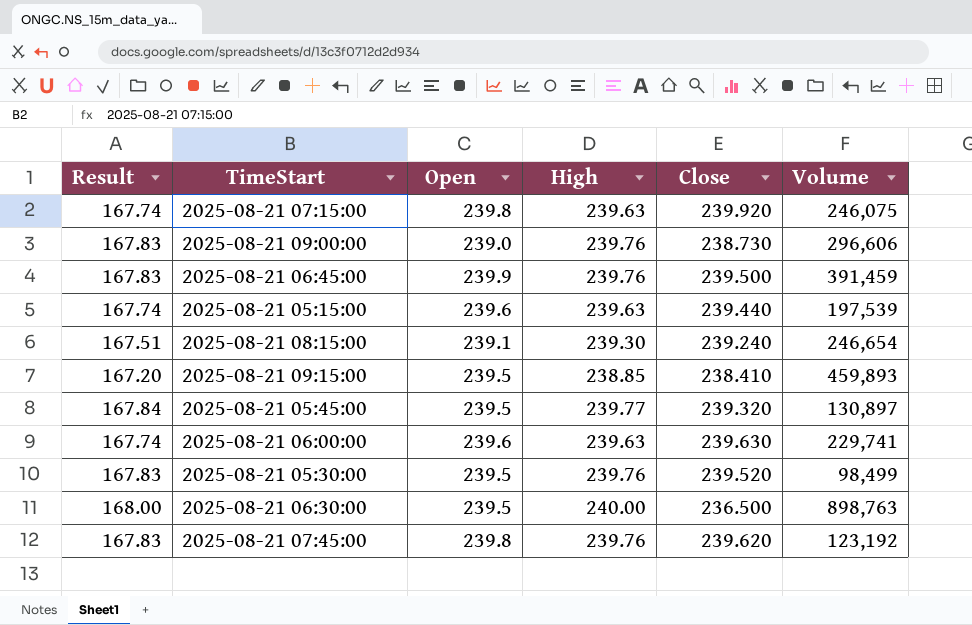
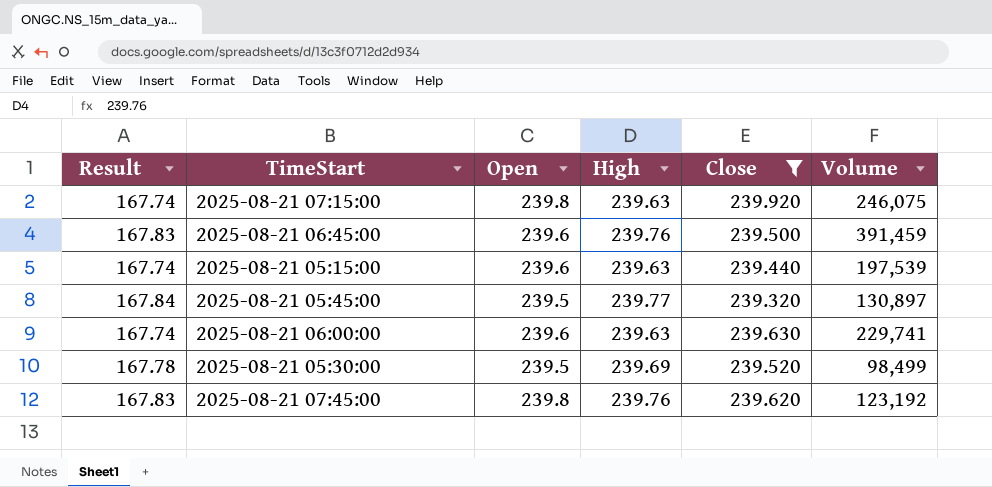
filter: none -> Close >= 239.320
2025-08-21 06:45:00 | Open: 239.9 -> 239.6
2025-08-21 05:30:00 | Result: 167.83 -> 167.78
2025-08-21 05:30:00 | High: 239.76 -> 239.69

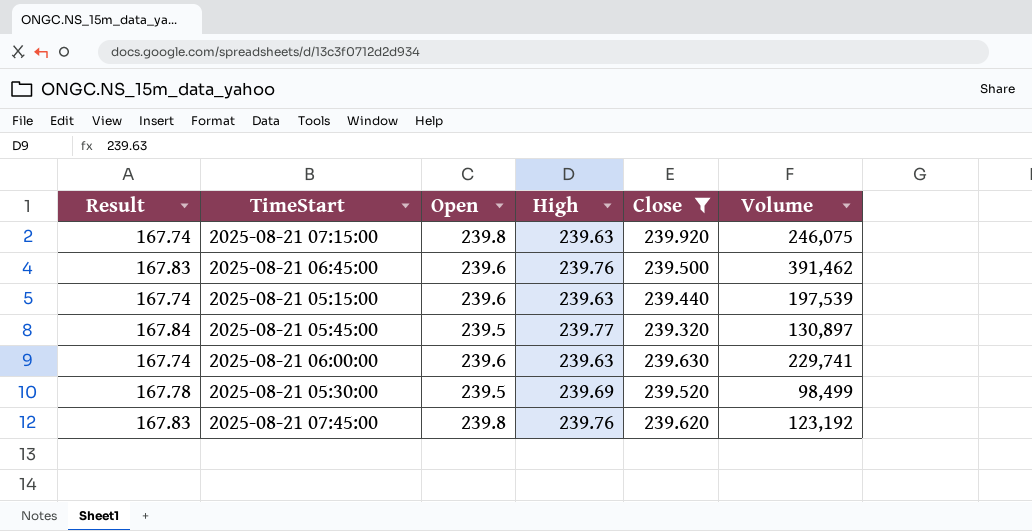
2025-08-21 06:45:00 | Volume: 391,459 -> 391,462

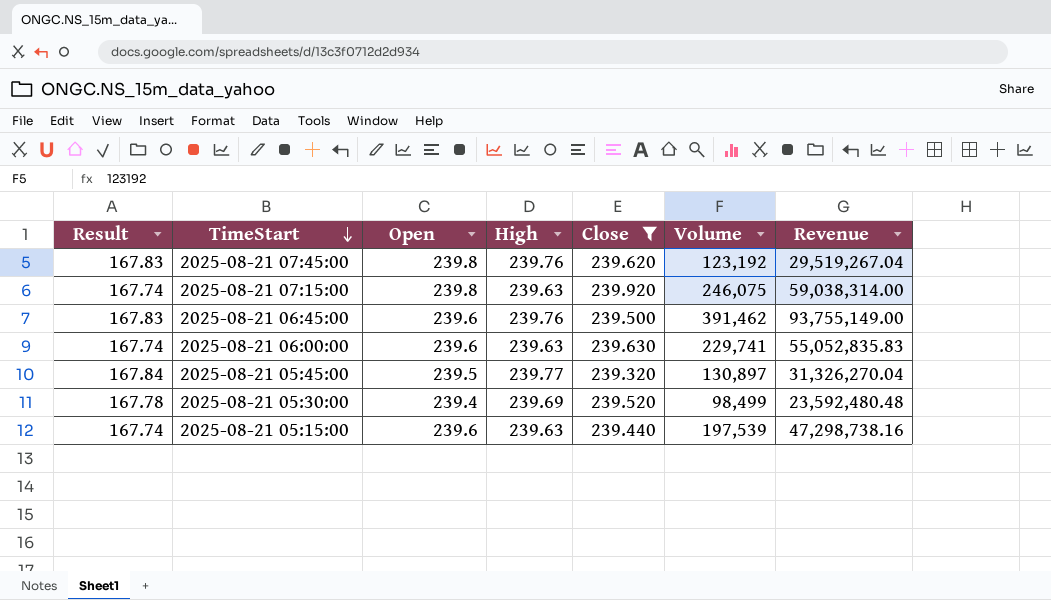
row order: none -> TimeStart descending
column Revenue | formula: none -> [Close] * [Volume]
2025-08-21 05:30:00 | Open: 239.5 -> 239.4

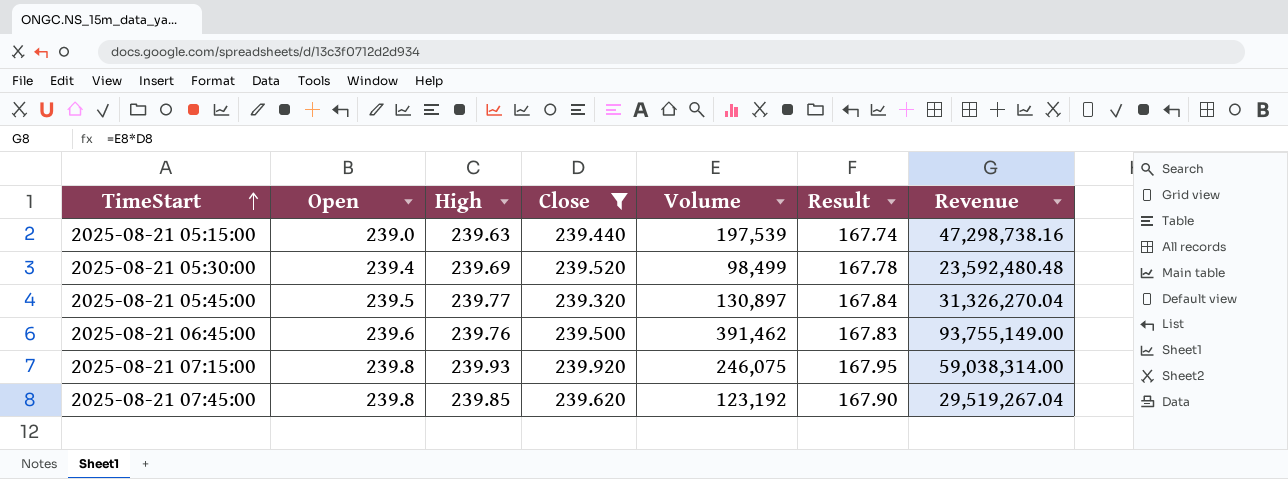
row order: TimeStart descending -> TimeStart ascending
column Result | position: 1 -> 6
row 2025-08-21 06:00:00: 167.74 | 239.6 | 239.63 | 239.630 | 229,741 | 55,052,835.83 -> none
2025-08-21 05:15:00 | Open: 239.6 -> 239.0
2025-08-21 07:15:00 | High: 239.63 -> 239.93
2025-08-21 07:15:00 | Result: 167.74 -> 167.95
2025-08-21 07:45:00 | High: 239.76 -> 239.85
2025-08-21 07:45:00 | Result: 167.83 -> 167.90

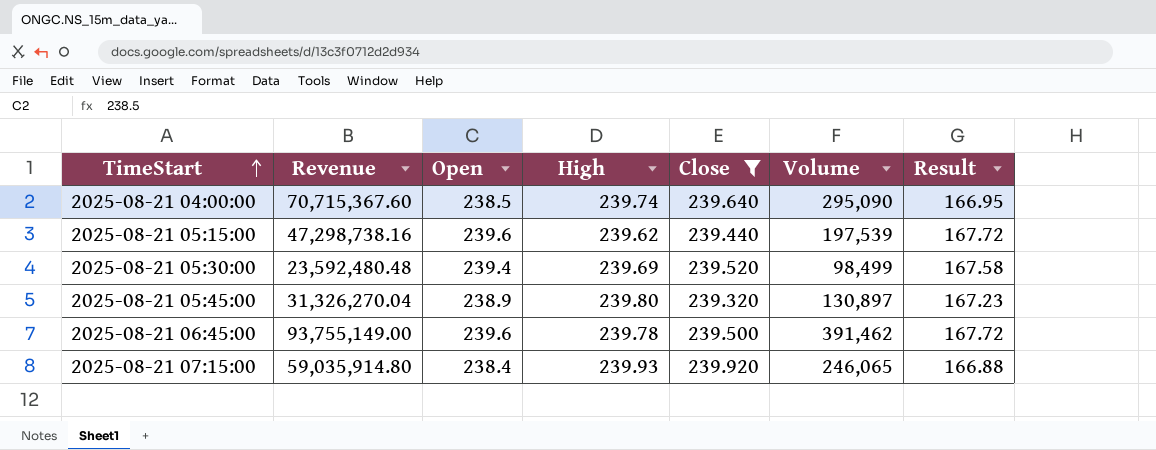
column Revenue | position: 7 -> 2
column Result | formula: [High] * 0.7 -> [Open] * 0.7
row 2025-08-21 07:45:00: 239.8 | 239.85 | 239.620 | 123,192 | 167.90 | 29,519,267.04 -> none
row 2025-08-21 04:00:00: none -> 70,715,367.60 | 238.5 | 239.74 | 239.640 | 295,090 | 166.95
2025-08-21 05:15:00 | Open: 239.0 -> 239.6
2025-08-21 05:15:00 | High: 239.63 -> 239.62
2025-08-21 05:45:00 | Open: 239.5 -> 238.9
2025-08-21 05:45:00 | High: 239.77 -> 239.80
2025-08-21 06:45:00 | High: 239.76 -> 239.78
2025-08-21 07:15:00 | Revenue: 59,038,314.00 -> 59,035,914.80
2025-08-21 07:15:00 | Open: 239.8 -> 238.4
2025-08-21 07:15:00 | Volume: 246,075 -> 246,065

